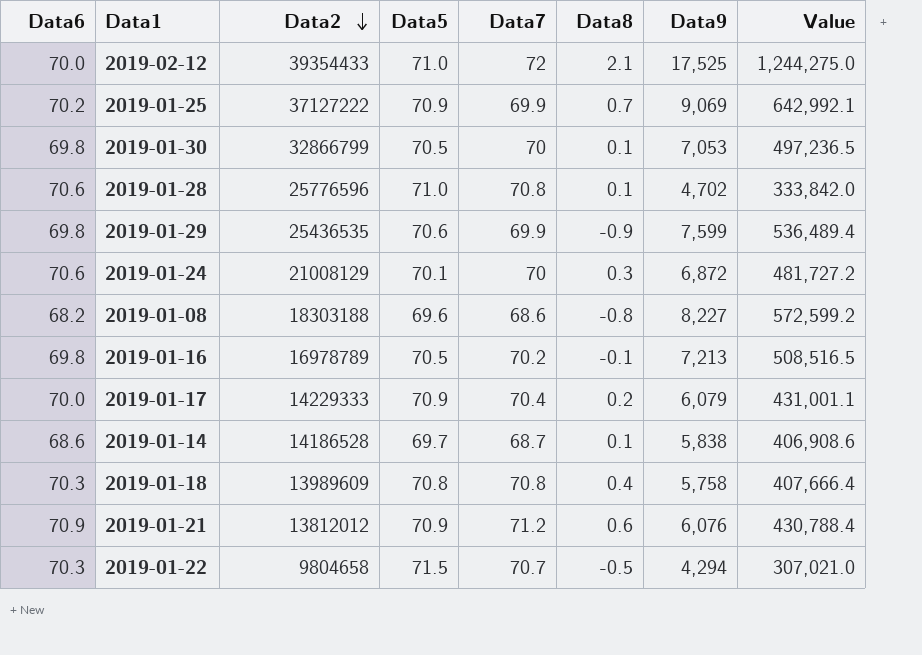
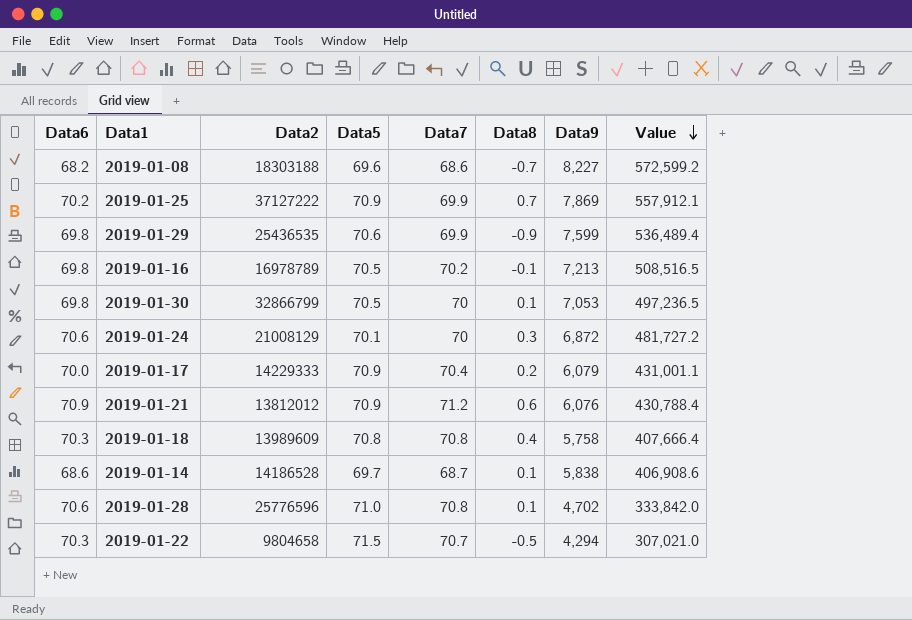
row order: Data2 descending -> Value descending
row 2019-02-12: 70.0 | 39354433 | 71.0 | 72 | 2.1 | 17,525 | 1,244,275.0 -> none
2019-01-08 | Data8: -0.8 -> -0.7
2019-01-25 | Data9: 9,069 -> 7,869
2019-01-25 | Value: 642,992.1 -> 557,912.1

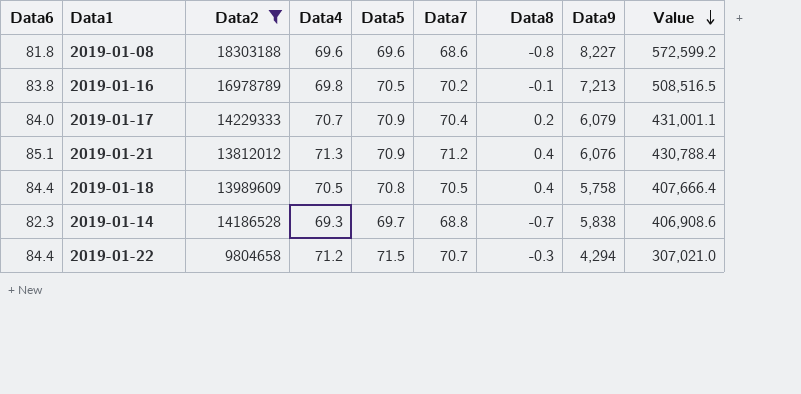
filter: none -> Data2 <= 18303188
column Data4 | position: none -> 4
2019-01-08 | Data6: 68.2 -> 81.8
2019-01-08 | Data8: -0.7 -> -0.8
2019-01-16 | Data6: 69.8 -> 83.8
2019-01-17 | Data6: 70.0 -> 84.0
2019-01-21 | Data6: 70.9 -> 85.1
2019-01-21 | Data8: 0.6 -> 0.4
2019-01-18 | Data6: 70.3 -> 84.4
2019-01-18 | Data7: 70.8 -> 70.5
2019-01-14 | Data6: 68.6 -> 82.3
2019-01-14 | Data7: 68.7 -> 68.8
2019-01-14 | Data8: 0.1 -> -0.7
2019-01-22 | Data6: 70.3 -> 84.4
2019-01-22 | Data8: -0.5 -> -0.3

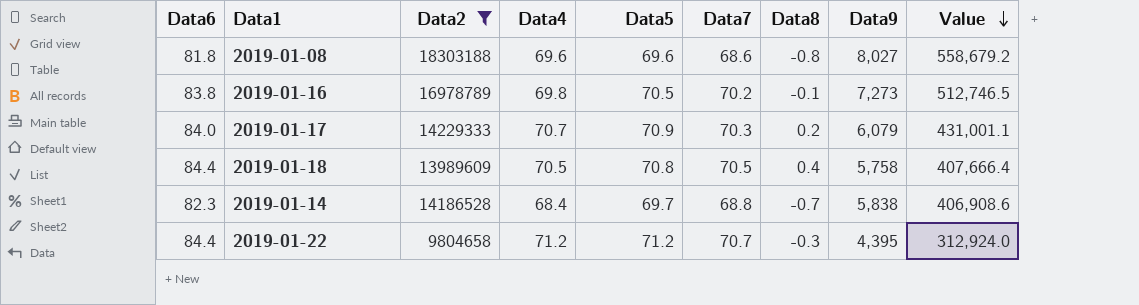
row 2019-01-21: 85.1 | 13812012 | 71.3 | 70.9 | 71.2 | 0.4 | 6,076 | 430,788.4 -> none
2019-01-08 | Data9: 8,227 -> 8,027
2019-01-08 | Value: 572,599.2 -> 558,679.2
2019-01-16 | Data9: 7,213 -> 7,273
2019-01-16 | Value: 508,516.5 -> 512,746.5
2019-01-17 | Data7: 70.4 -> 70.3
2019-01-14 | Data4: 69.3 -> 68.4
2019-01-22 | Data5: 71.5 -> 71.2
2019-01-22 | Data9: 4,294 -> 4,395
2019-01-22 | Value: 307,021.0 -> 312,924.0

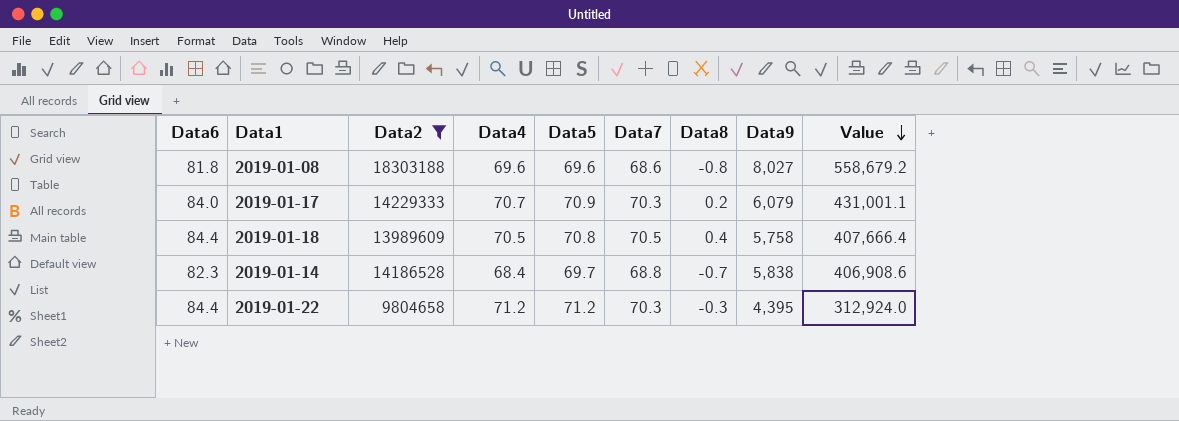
row 2019-01-16: 83.8 | 16978789 | 69.8 | 70.5 | 70.2 | -0.1 | 7,273 | 512,746.5 -> none
2019-01-22 | Data7: 70.7 -> 70.3

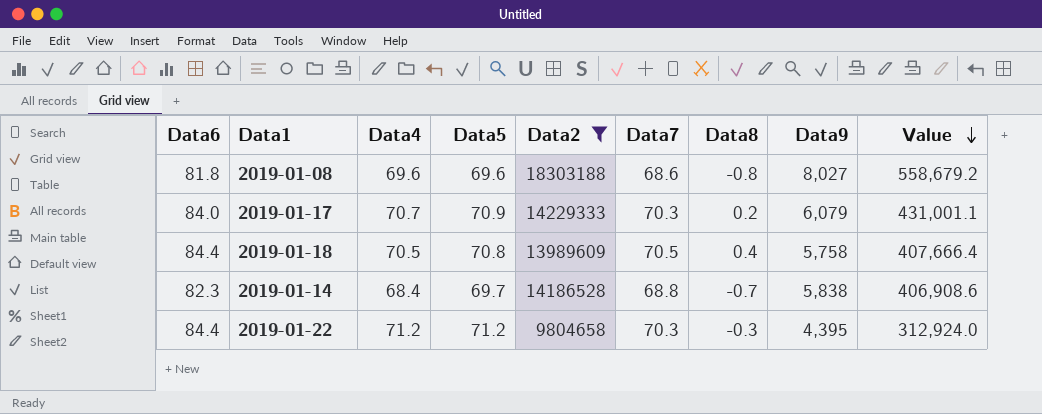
column Data2 | position: 3 -> 5

